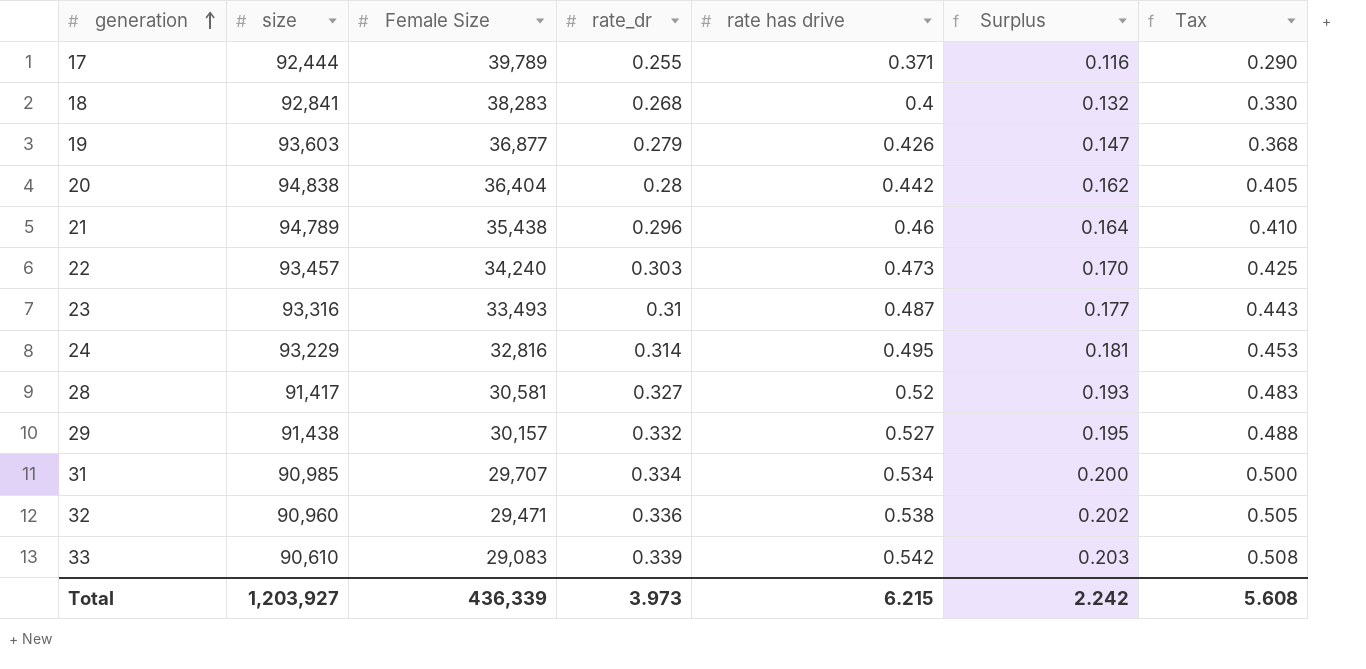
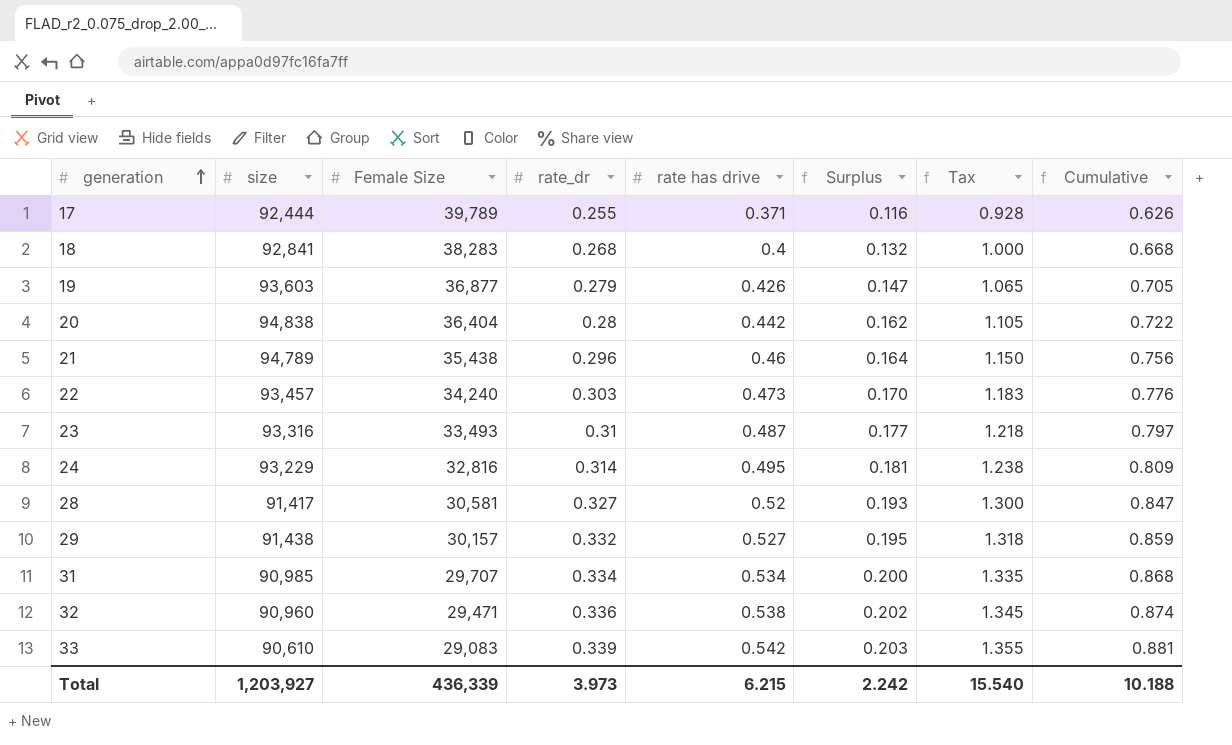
column Tax | formula: [Surplus] * 2.5 -> [rate has drive] * 2.5
column Cumulative | formula: none -> [rate_dr] + [rate has drive]
Total | Tax: 5.608 -> 15.540

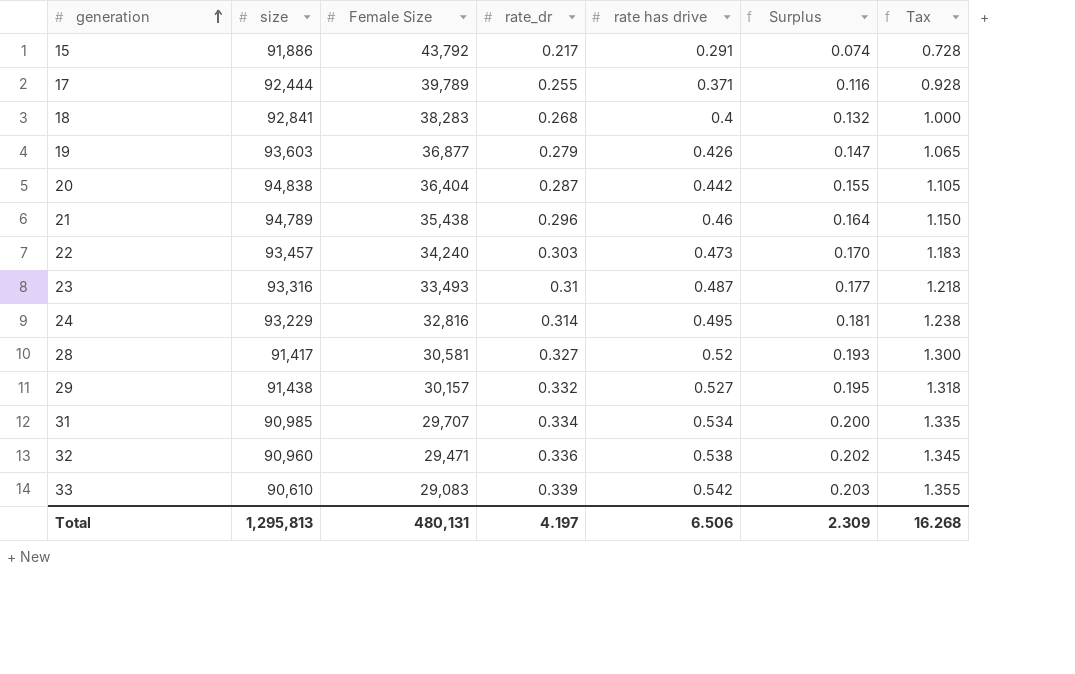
column Cumulative | formula: [rate_dr] + [rate has drive] -> none
row 15: none -> 91,886 | 43,792 | 0.217 | 0.291 | 0.074 | 0.728
20 | rate_dr: 0.28 -> 0.287
20 | Surplus: 0.162 -> 0.155
Total | size: 1,203,927 -> 1,295,813
Total | Female Size: 436,339 -> 480,131
Total | rate_dr: 3.973 -> 4.197
Total | rate has drive: 6.215 -> 6.506
Total | Surplus: 2.242 -> 2.309
Total | Tax: 15.540 -> 16.268

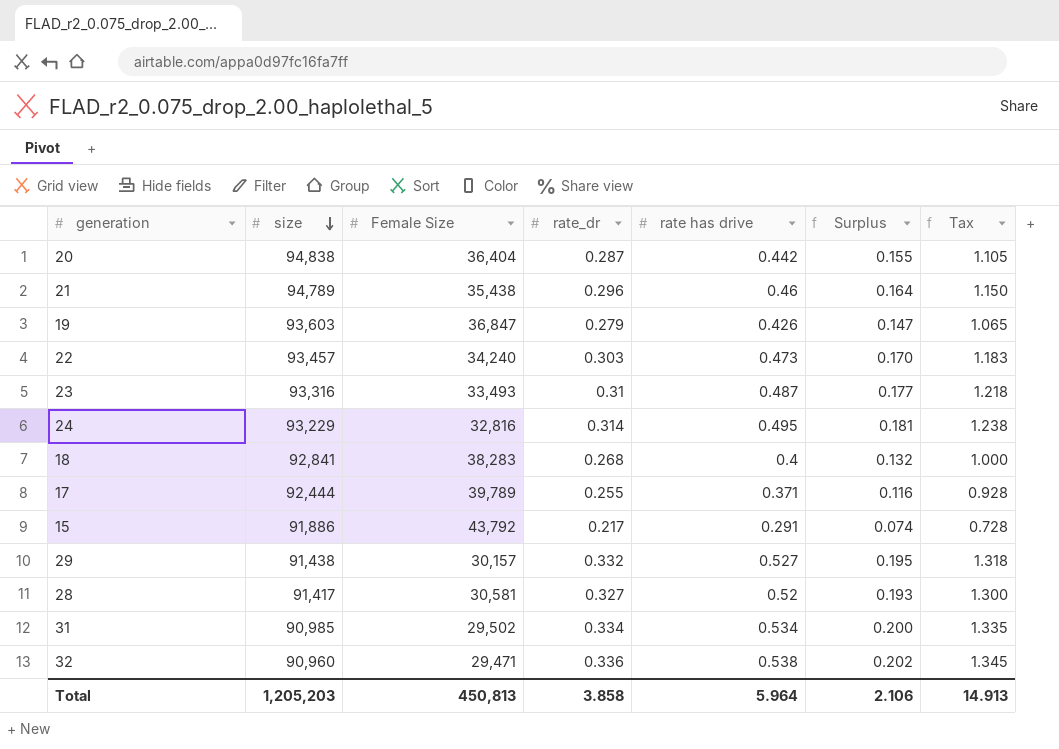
row order: generation ascending -> size descending
row 33: 90,610 | 29,083 | 0.339 | 0.542 | 0.203 | 1.355 -> none
19 | Female Size: 36,877 -> 36,847
31 | Female Size: 29,707 -> 29,502
Total | size: 1,295,813 -> 1,205,203
Total | Female Size: 480,131 -> 450,813
Total | rate_dr: 4.197 -> 3.858
Total | rate has drive: 6.506 -> 5.964
Total | Surplus: 2.309 -> 2.106
Total | Tax: 16.268 -> 14.913

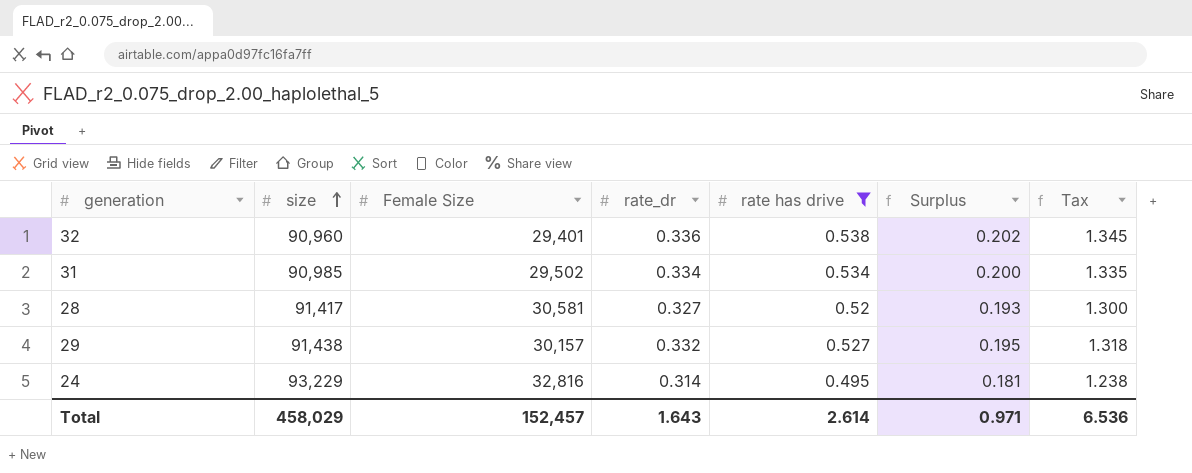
filter: none -> rate has drive >= 0.495
row order: size descending -> size ascending
32 | Female Size: 29,471 -> 29,401
Total | size: 1,205,203 -> 458,029
Total | Female Size: 450,813 -> 152,457
Total | rate_dr: 3.858 -> 1.643
Total | rate has drive: 5.964 -> 2.614
Total | Surplus: 2.106 -> 0.971
Total | Tax: 14.913 -> 6.536

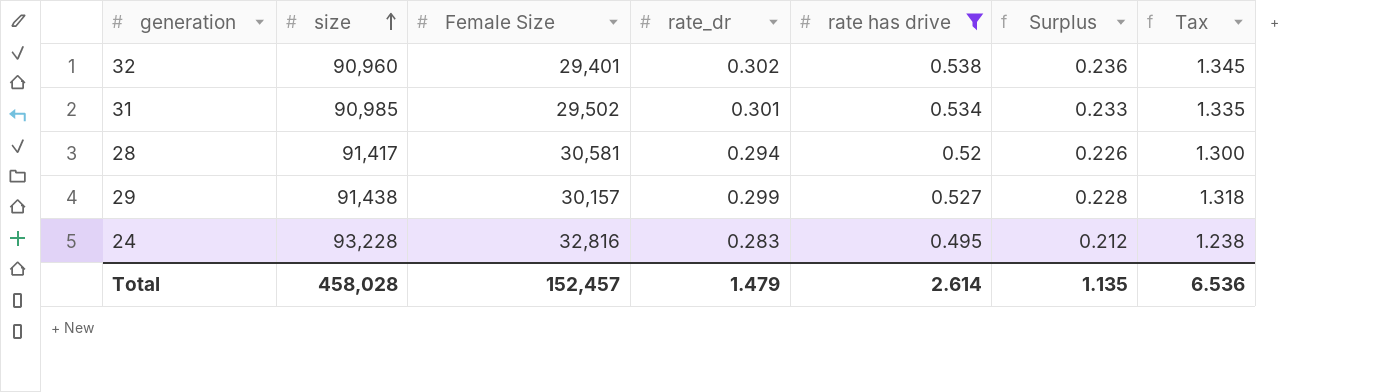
32 | rate_dr: 0.336 -> 0.302
32 | Surplus: 0.202 -> 0.236
31 | rate_dr: 0.334 -> 0.301
31 | Surplus: 0.200 -> 0.233
28 | rate_dr: 0.327 -> 0.294
28 | Surplus: 0.193 -> 0.226
29 | rate_dr: 0.332 -> 0.299
29 | Surplus: 0.195 -> 0.228
24 | size: 93,229 -> 93,228
24 | rate_dr: 0.314 -> 0.283
24 | Surplus: 0.181 -> 0.212
Total | size: 458,029 -> 458,028
Total | rate_dr: 1.643 -> 1.479
Total | Surplus: 0.971 -> 1.135

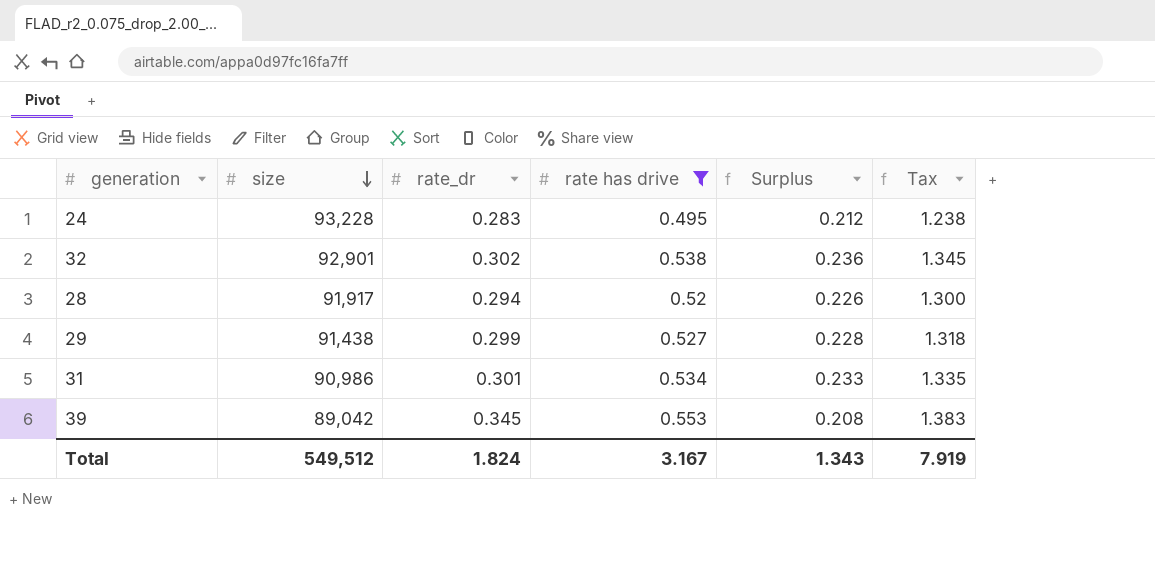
row order: size ascending -> size descending
column Female Size | position: 3 -> none
32 | size: 90,960 -> 92,901
28 | size: 91,417 -> 91,917
31 | size: 90,985 -> 90,986
row 39: none -> 89,042 | 0.345 | 0.553 | 0.208 | 1.383
Total | size: 458,028 -> 549,512
Total | rate_dr: 1.479 -> 1.824
Total | rate has drive: 2.614 -> 3.167
Total | Surplus: 1.135 -> 1.343
Total | Tax: 6.536 -> 7.919

